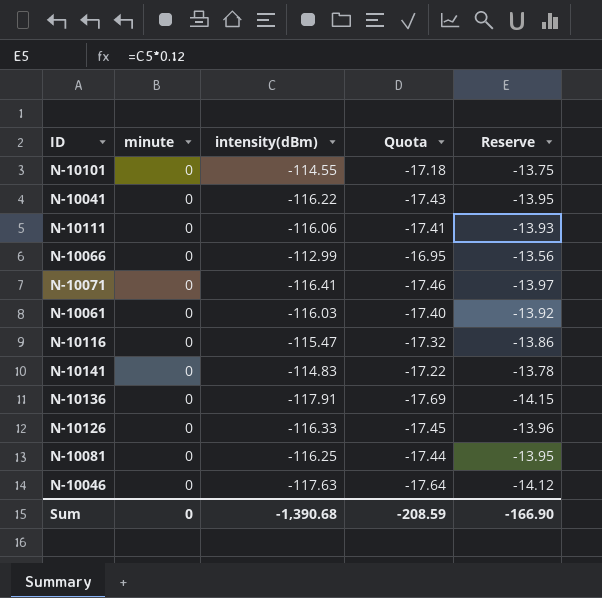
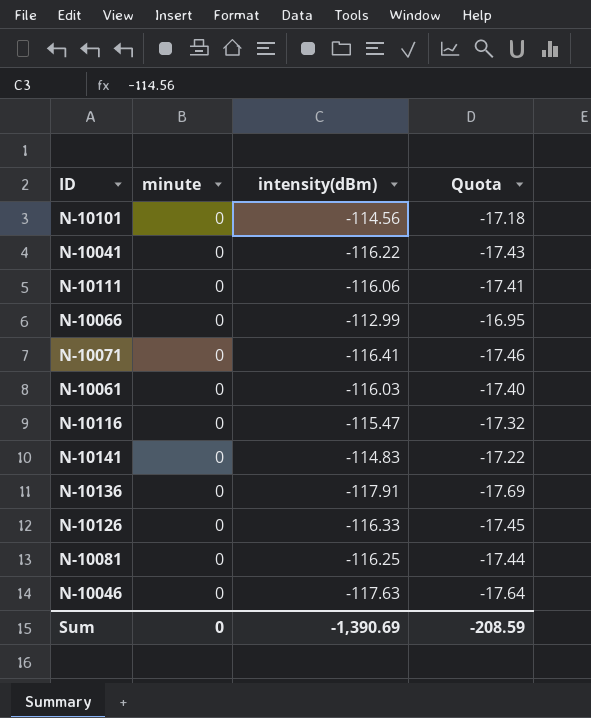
column Reserve | formula: [intensity(dBm)] * 0.12 -> none
N-10101 | intensity(dBm): -114.55 -> -114.56
Sum | intensity(dBm): -1,390.68 -> -1,390.69

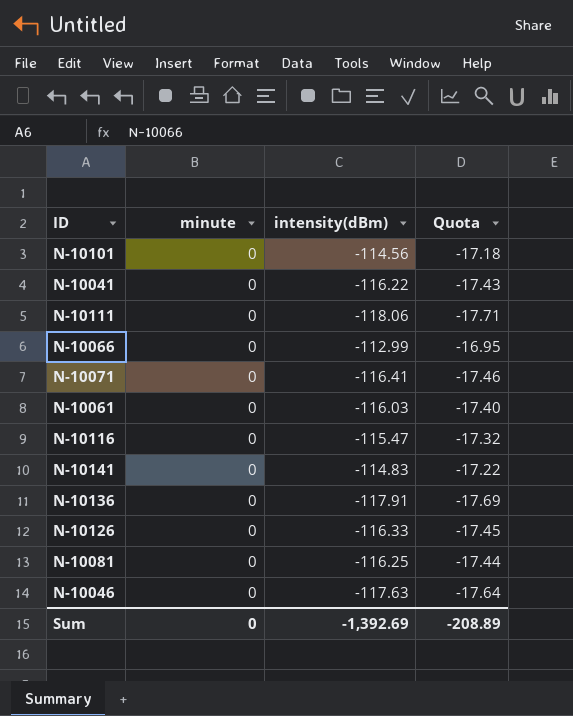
N-10111 | intensity(dBm): -116.06 -> -118.06
N-10111 | Quota: -17.41 -> -17.71
Sum | intensity(dBm): -1,390.69 -> -1,392.69
Sum | Quota: -208.59 -> -208.89

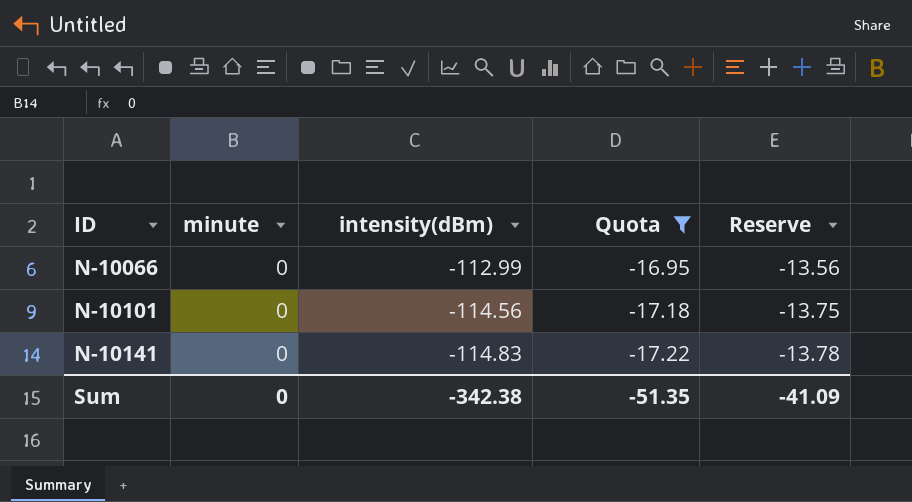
filter: none -> Quota >= -17.22
row order: none -> ID ascending
column Reserve | formula: none -> [intensity(dBm)] * 0.12
Sum | intensity(dBm): -1,392.69 -> -342.38
Sum | Quota: -208.89 -> -51.35

